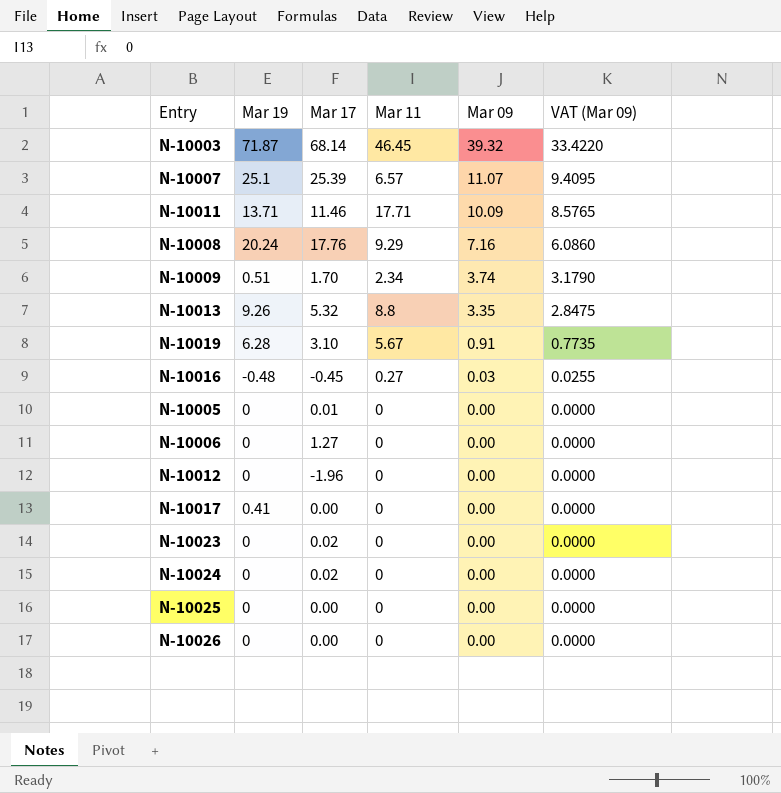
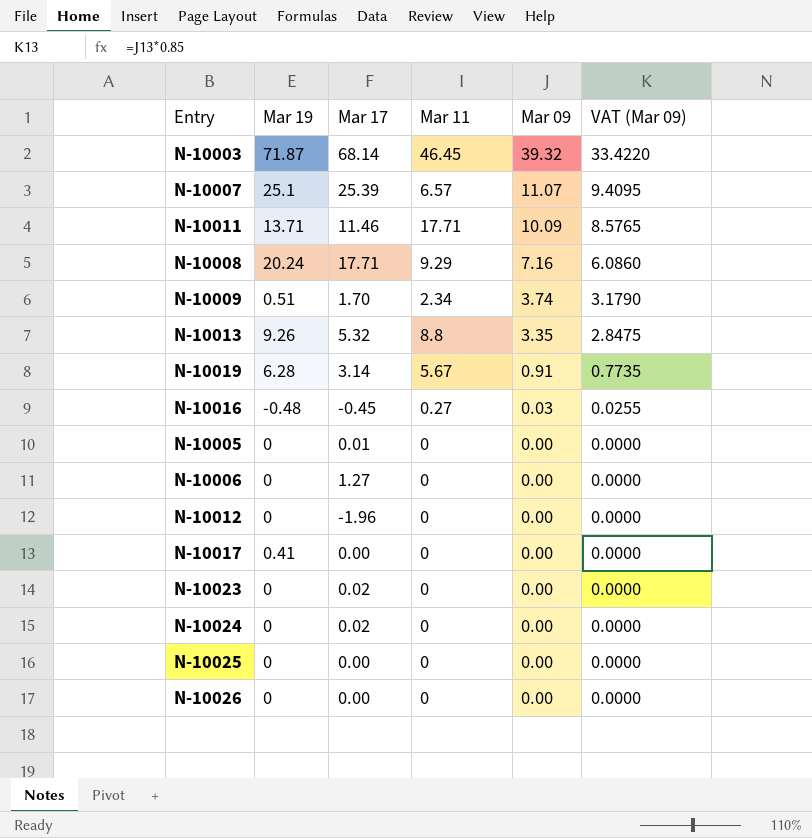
N-10008 | Mar 17: 17.76 -> 17.71
N-10019 | Mar 17: 3.10 -> 3.14

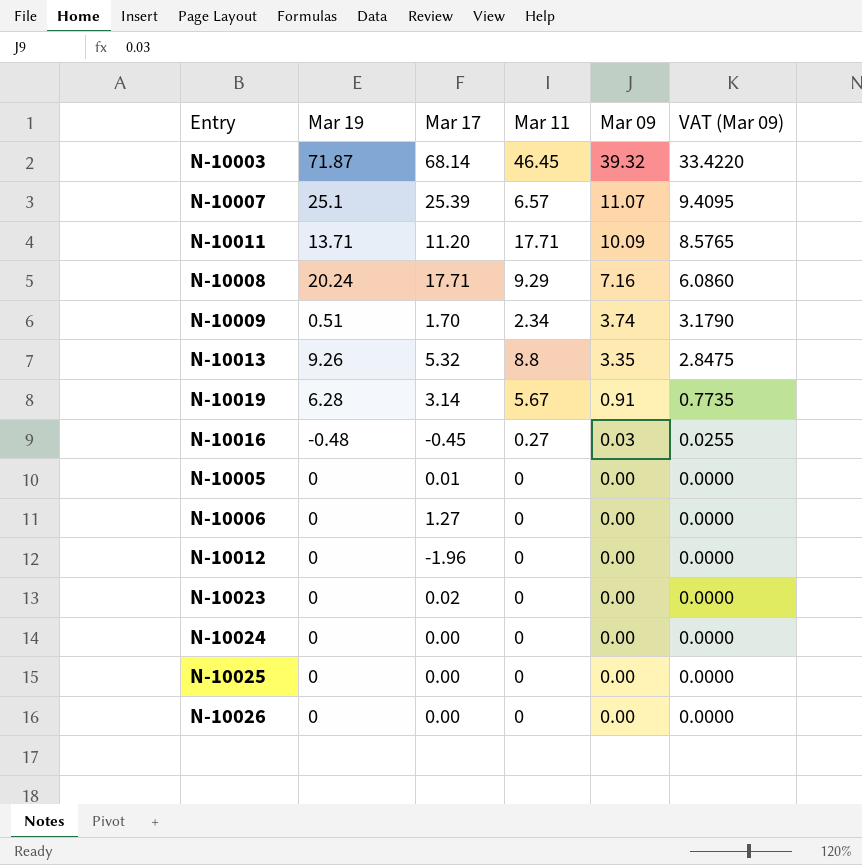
row N-10017: 0.41 | 0.00 | 0 | 0.00 | 0.0000 -> none
N-10011 | Mar 17: 11.46 -> 11.20
N-10024 | Mar 17: 0.02 -> 0.00

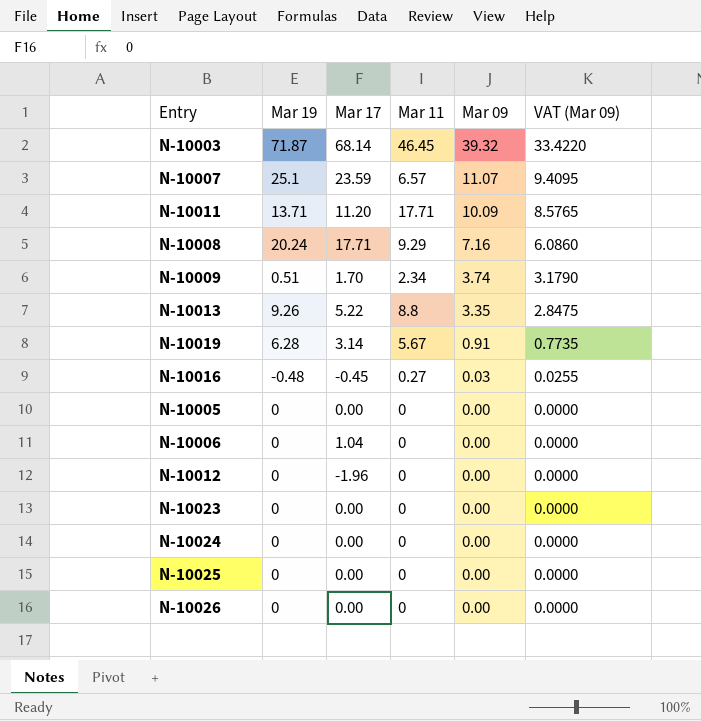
N-10007 | Mar 17: 25.39 -> 23.59
N-10013 | Mar 17: 5.32 -> 5.22
N-10005 | Mar 17: 0.01 -> 0.00
N-10006 | Mar 17: 1.27 -> 1.04
N-10023 | Mar 17: 0.02 -> 0.00

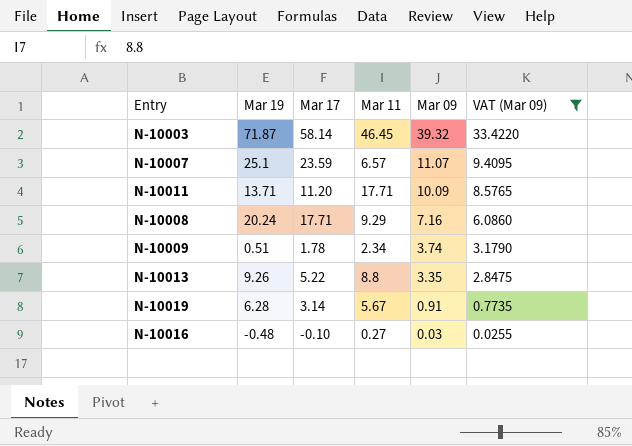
filter: none -> VAT (Mar 09) != 0.0000
N-10003 | Mar 17: 68.14 -> 58.14
N-10009 | Mar 17: 1.70 -> 1.78
N-10016 | Mar 17: -0.45 -> -0.10

